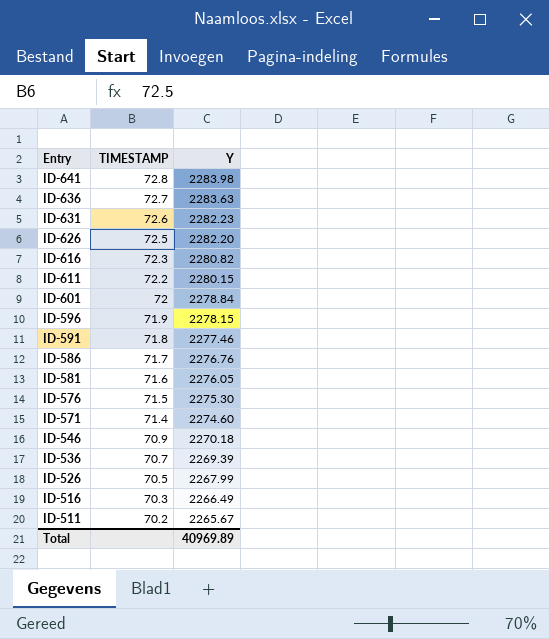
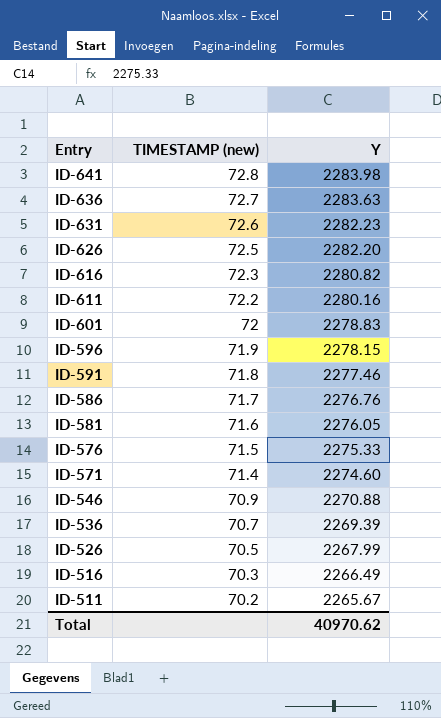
column name: TIMESTAMP -> TIMESTAMP (new)
ID-611 | Y: 2280.15 -> 2280.16
ID-601 | Y: 2278.84 -> 2278.83
ID-576 | Y: 2275.30 -> 2275.33
ID-546 | Y: 2270.18 -> 2270.88
Total | Y: 40969.89 -> 40970.62

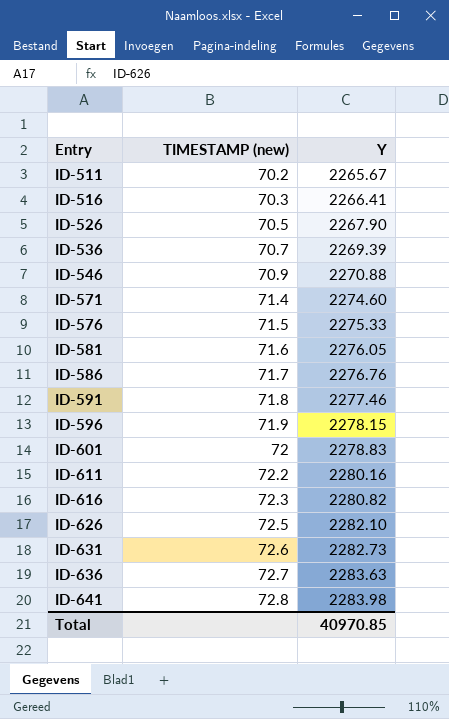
row order: Entry descending -> Entry ascending
ID-516 | Y: 2266.49 -> 2266.41
ID-526 | Y: 2267.99 -> 2267.90
ID-626 | Y: 2282.20 -> 2282.10
ID-631 | Y: 2282.23 -> 2282.73
Total | Y: 40970.62 -> 40970.85

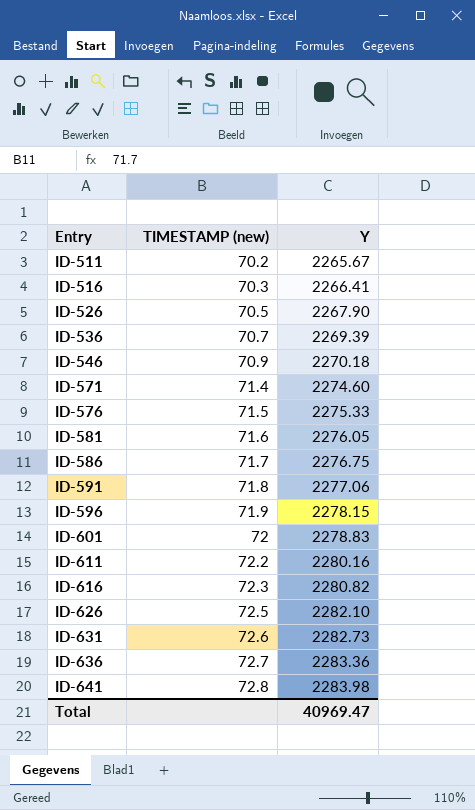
ID-546 | Y: 2270.88 -> 2270.18
ID-586 | Y: 2276.76 -> 2276.75
ID-591 | Y: 2277.46 -> 2277.06
ID-636 | Y: 2283.63 -> 2283.36
Total | Y: 40970.85 -> 40969.47

